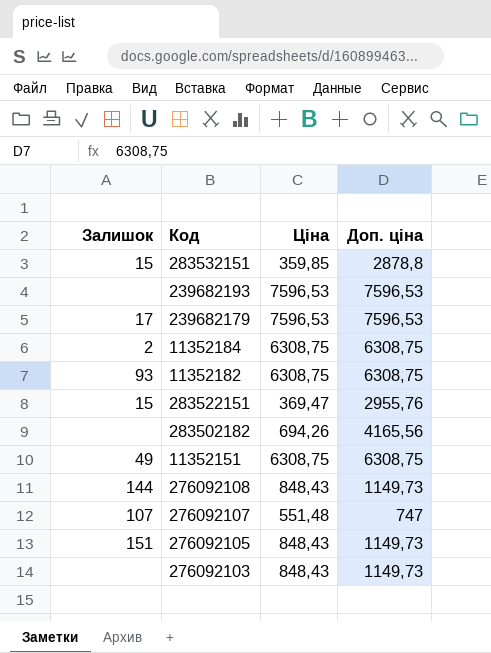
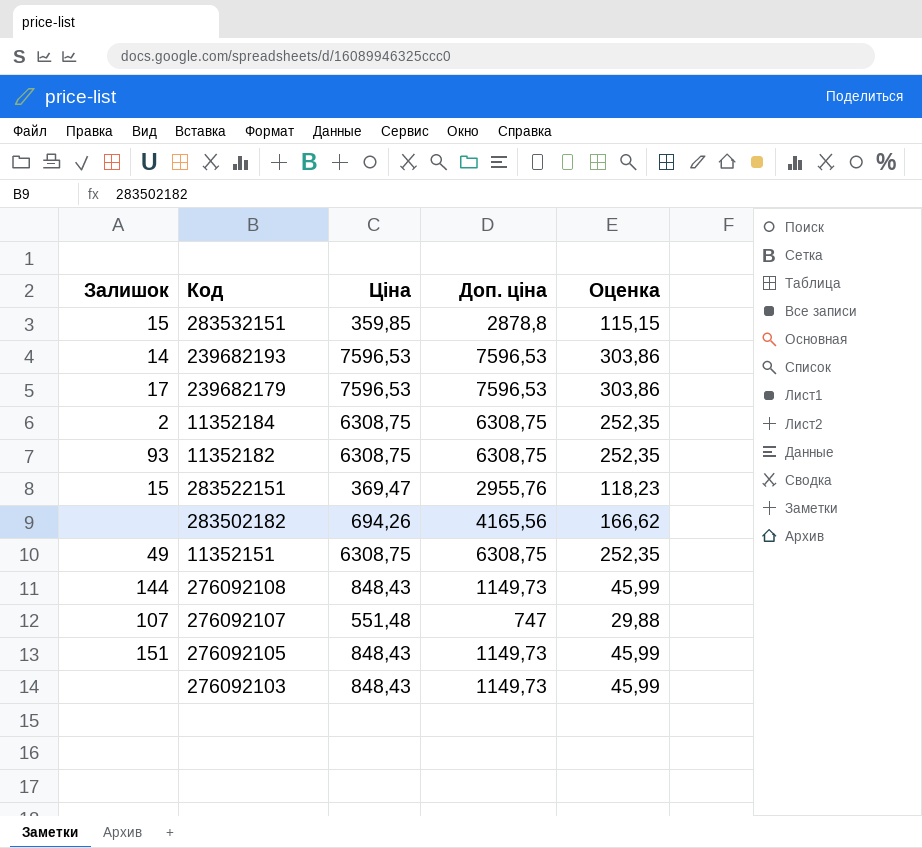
column Оценка | formula: none -> [Доп. ціна] * 0,04
239682193 | Залишок: none -> 14

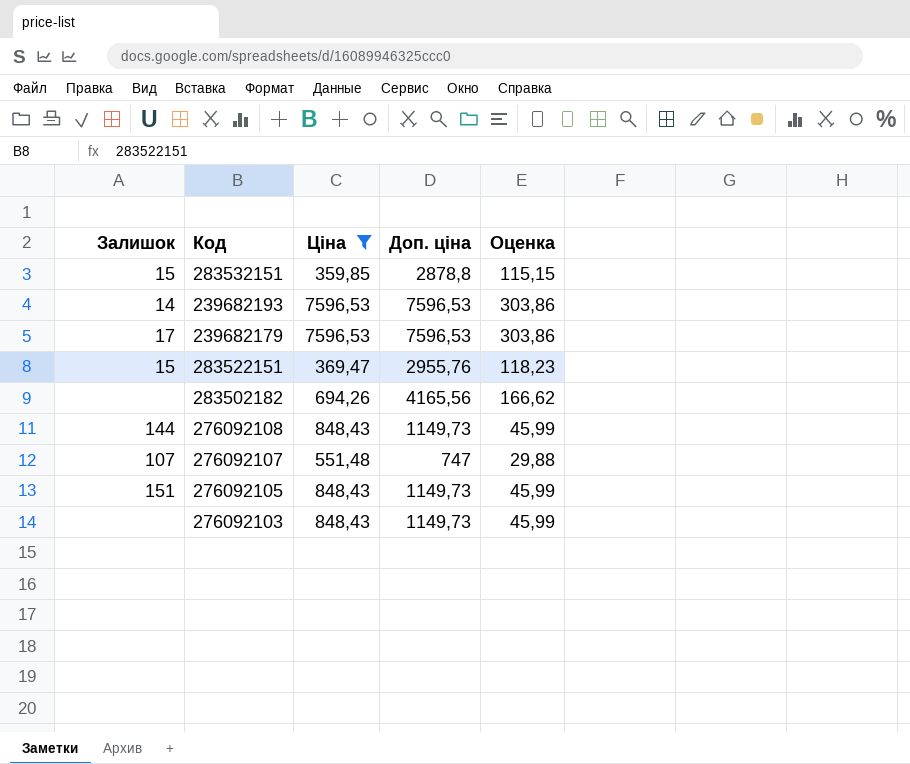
filter: none -> Ціна != 6308,75

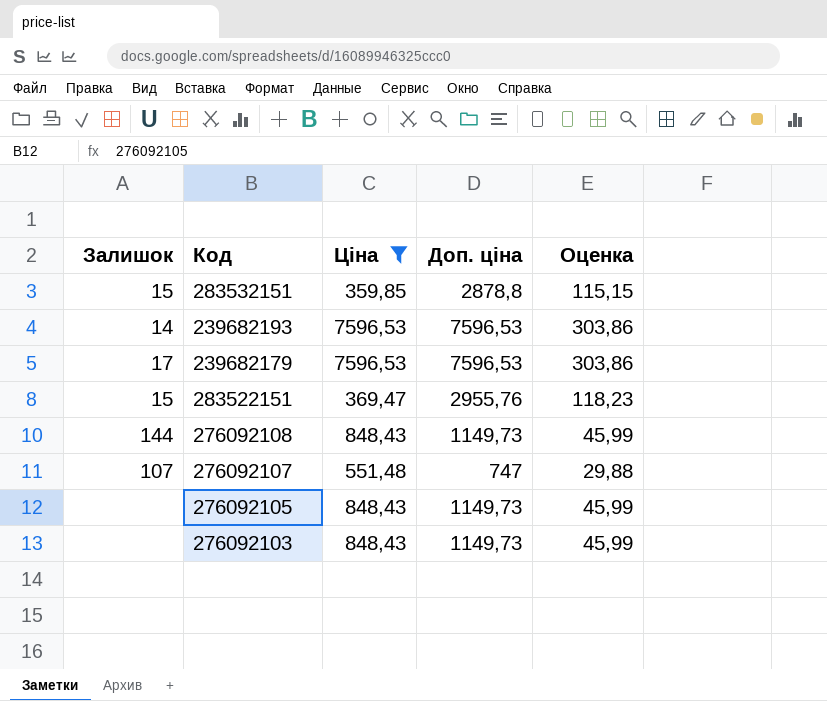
row 283502182: none | 694,26 | 4165,56 | 166,62 -> none
276092105 | Залишок: 151 -> none

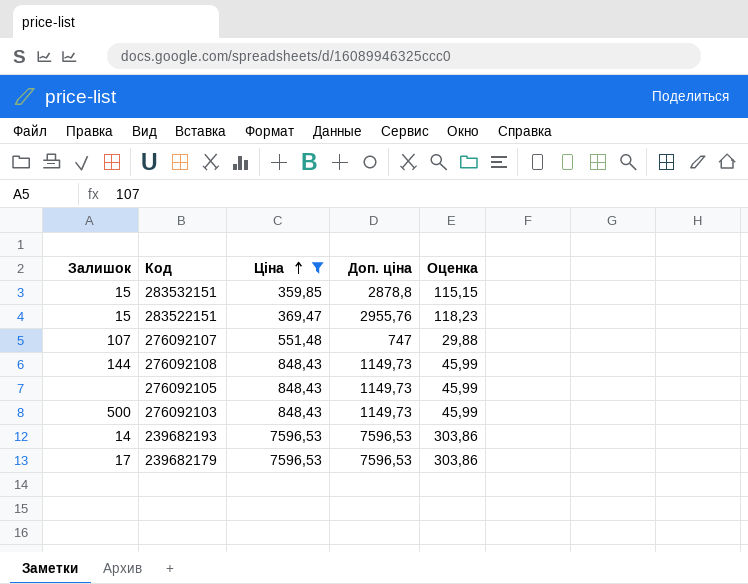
row order: none -> Ціна ascending
276092103 | Залишок: none -> 500

